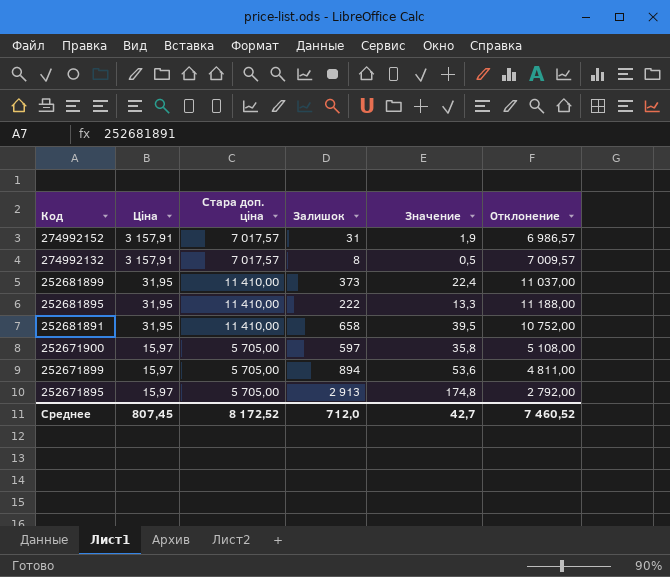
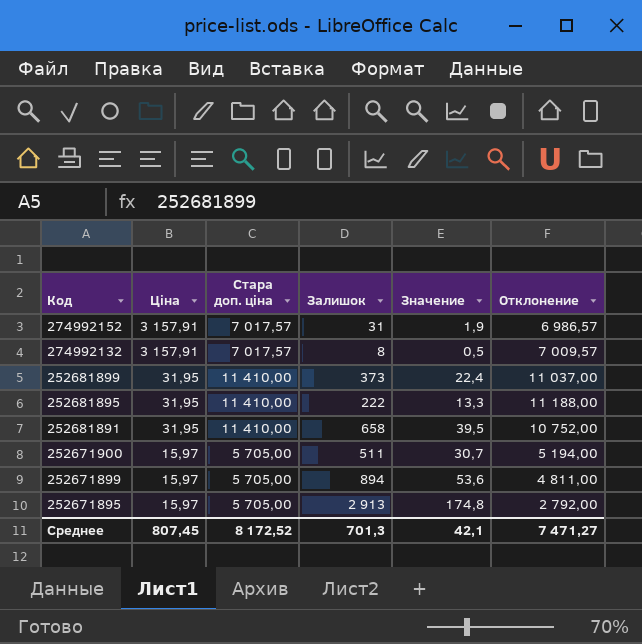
252671900 | Залишок: 597 -> 511
252671900 | Значение: 35,8 -> 30,7
252671900 | Отклонение: 5 108,00 -> 5 194,00
Среднее | Залишок: 712,0 -> 701,3
Среднее | Значение: 42,7 -> 42,1
Среднее | Отклонение: 7 460,52 -> 7 471,27

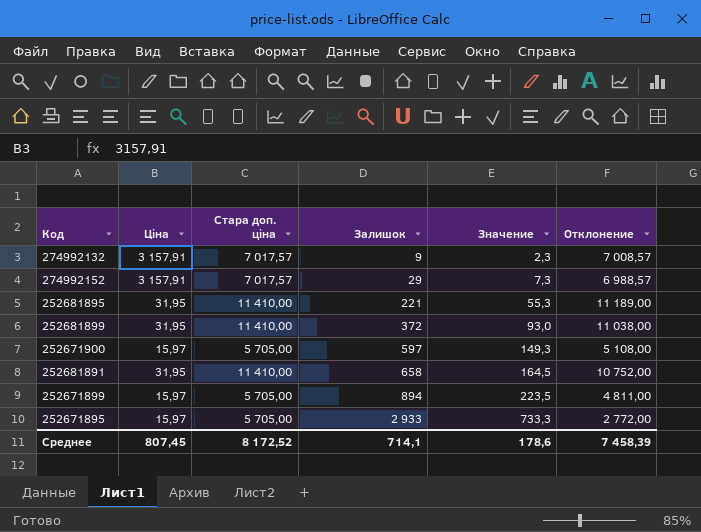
row order: Код descending -> Залишок ascending
column Значение | formula: [Залишок] * 0,06 -> [Залишок] * 0,25
274992132 | Залишок: 8 -> 9
274992132 | Отклонение: 7 009,57 -> 7 008,57
274992152 | Залишок: 31 -> 29
274992152 | Отклонение: 6 986,57 -> 6 988,57
252681895 | Залишок: 222 -> 221
252681895 | Отклонение: 11 188,00 -> 11 189,00
252681899 | Залишок: 373 -> 372
252681899 | Отклонение: 11 037,00 -> 11 038,00
252671900 | Залишок: 511 -> 597
252671900 | Отклонение: 5 194,00 -> 5 108,00
252671895 | Залишок: 2 913 -> 2 933
252671895 | Отклонение: 2 792,00 -> 2 772,00
Среднее | Залишок: 701,3 -> 714,1
Среднее | Значение: 42,1 -> 178,6
Среднее | Отклонение: 7 471,27 -> 7 458,39

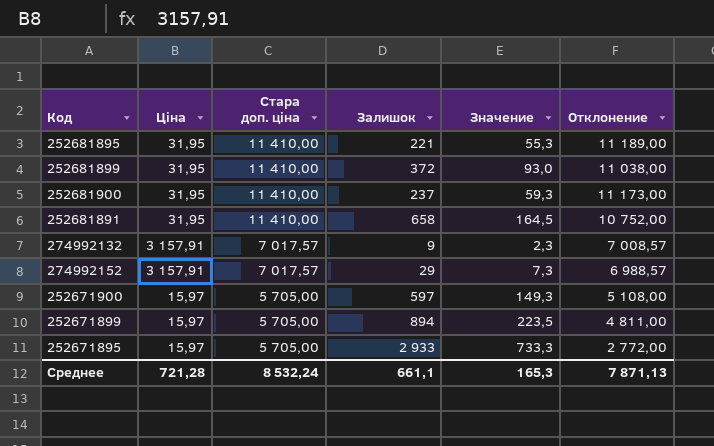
row order: Залишок ascending -> Стара доп. ціна descending
row 252681900: none -> 31,95 | 11 410,00 | 237 | 59,3 | 11 173,00
Среднее | Ціна: 807,45 -> 721,28
Среднее | Стара доп. ціна: 8 172,52 -> 8 532,24
Среднее | Залишок: 714,1 -> 661,1
Среднее | Значение: 178,6 -> 165,3
Среднее | Отклонение: 7 458,39 -> 7 871,13

